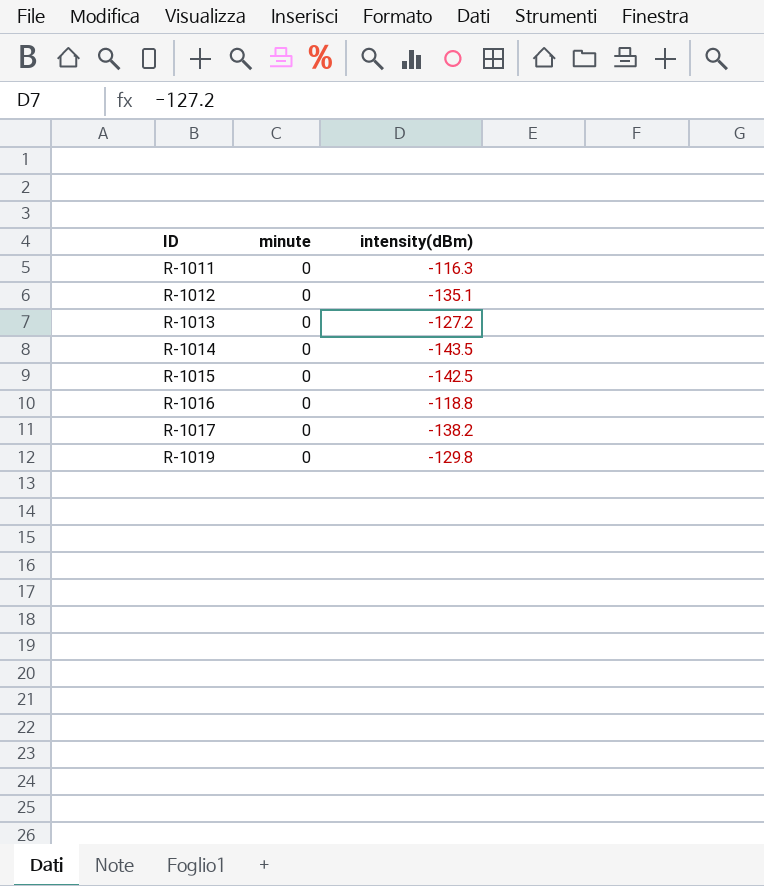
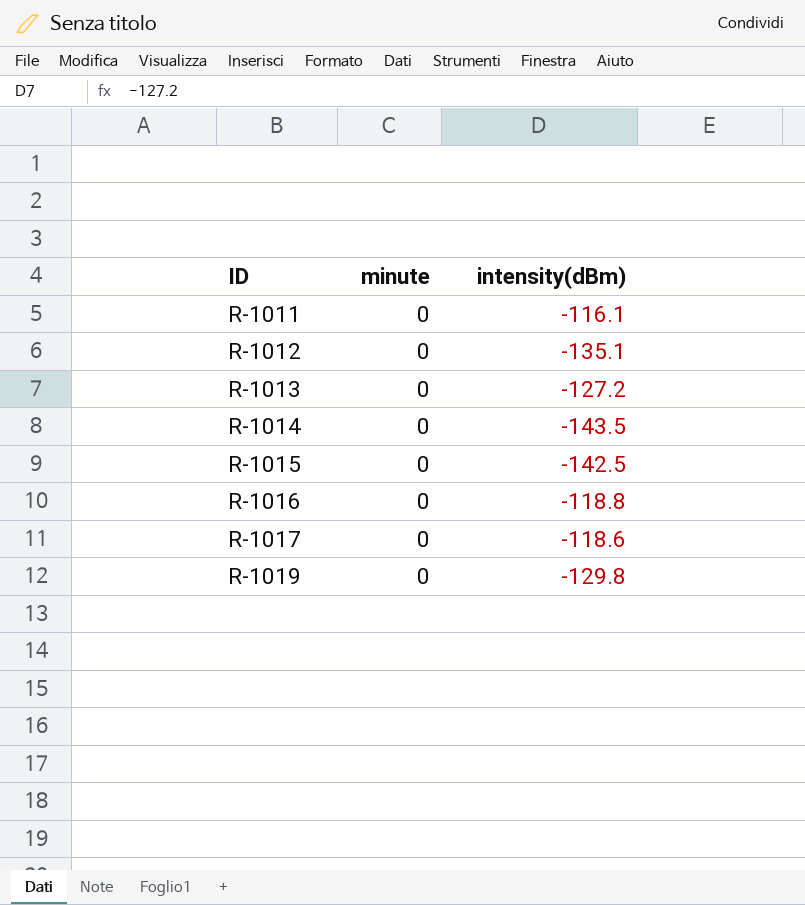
R-1011 | intensity(dBm): -116.3 -> -116.1
R-1017 | intensity(dBm): -138.2 -> -118.6

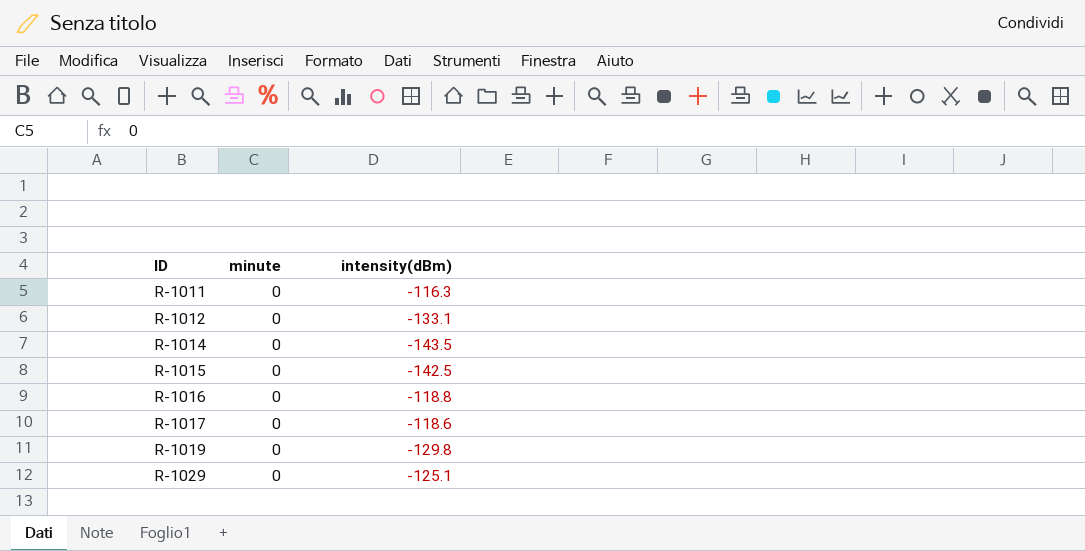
row R-1013: 0 | -127.2 -> none
R-1011 | intensity(dBm): -116.1 -> -116.3
R-1012 | intensity(dBm): -135.1 -> -133.1
row R-1029: none -> 0 | -125.1

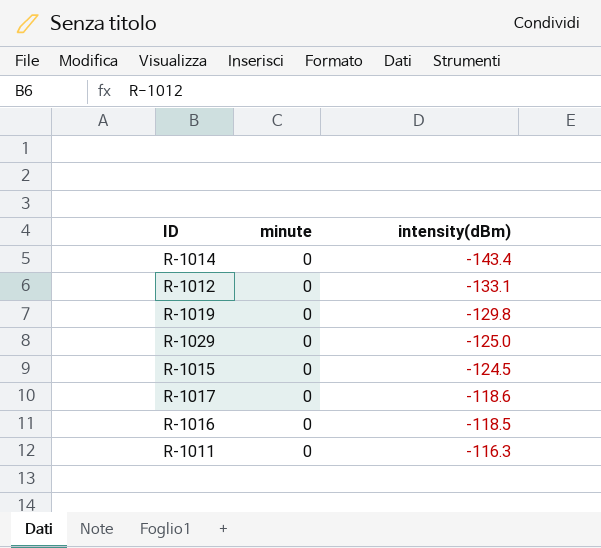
row order: ID ascending -> intensity(dBm) ascending
R-1014 | intensity(dBm): -143.5 -> -143.4
R-1029 | intensity(dBm): -125.1 -> -125.0
R-1015 | intensity(dBm): -142.5 -> -124.5
R-1016 | intensity(dBm): -118.8 -> -118.5

